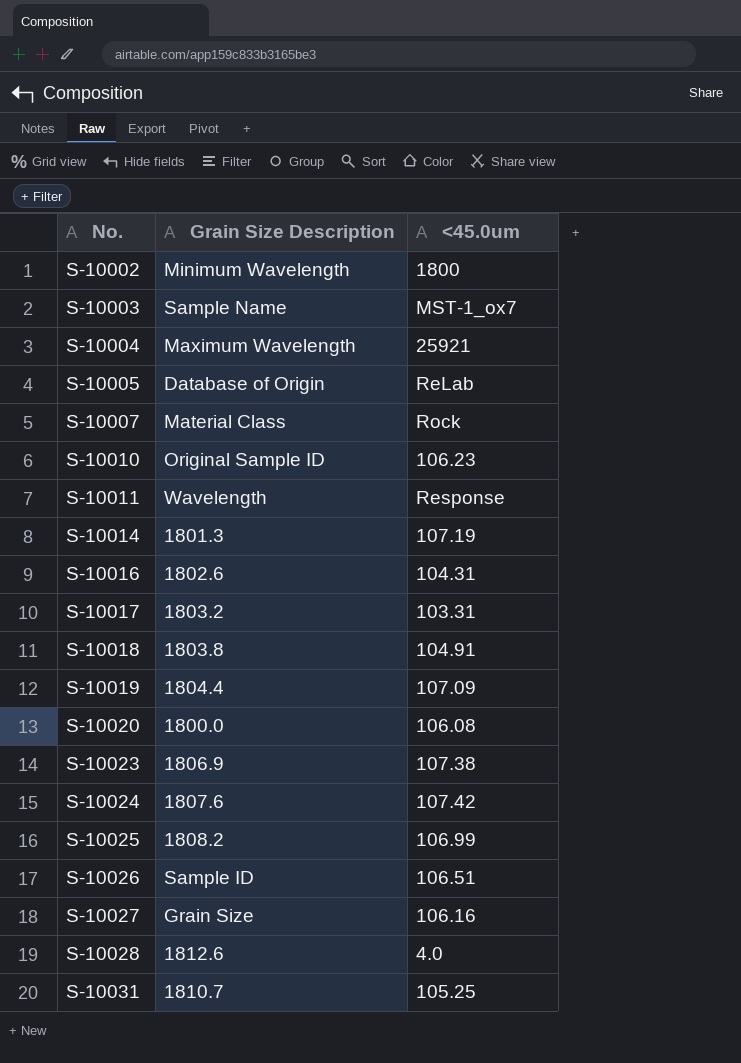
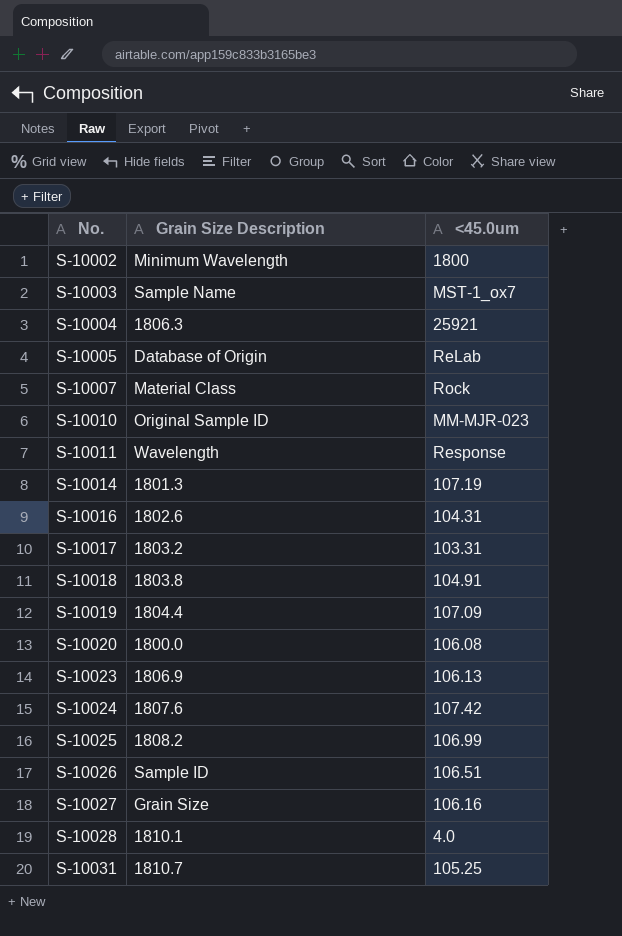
S-10004 | Grain Size Description: Maximum Wavelength -> 1806.3
S-10010 | <45.0um: 106.23 -> MM-MJR-023
S-10023 | <45.0um: 107.38 -> 106.13
S-10028 | Grain Size Description: 1812.6 -> 1810.1

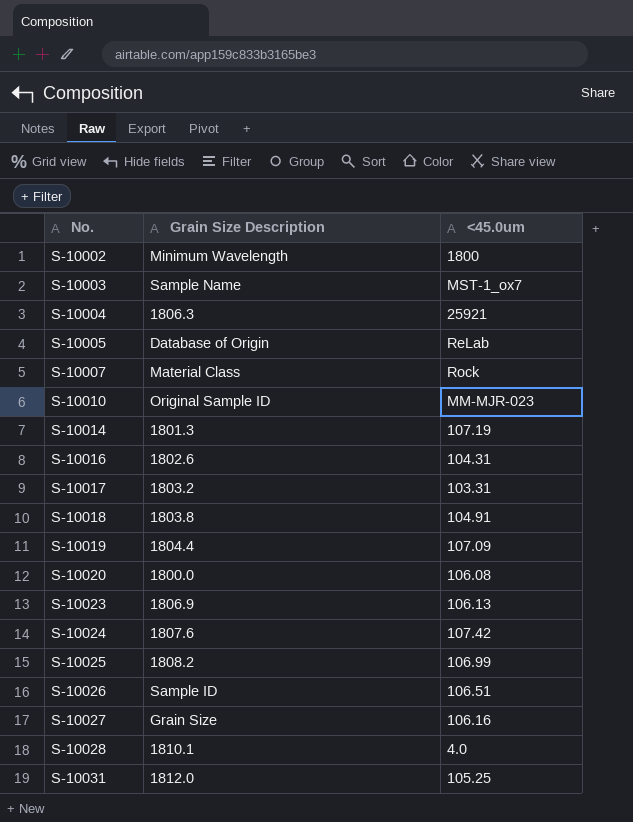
row S-10011: Wavelength | Response -> none
S-10031 | Grain Size Description: 1810.7 -> 1812.0

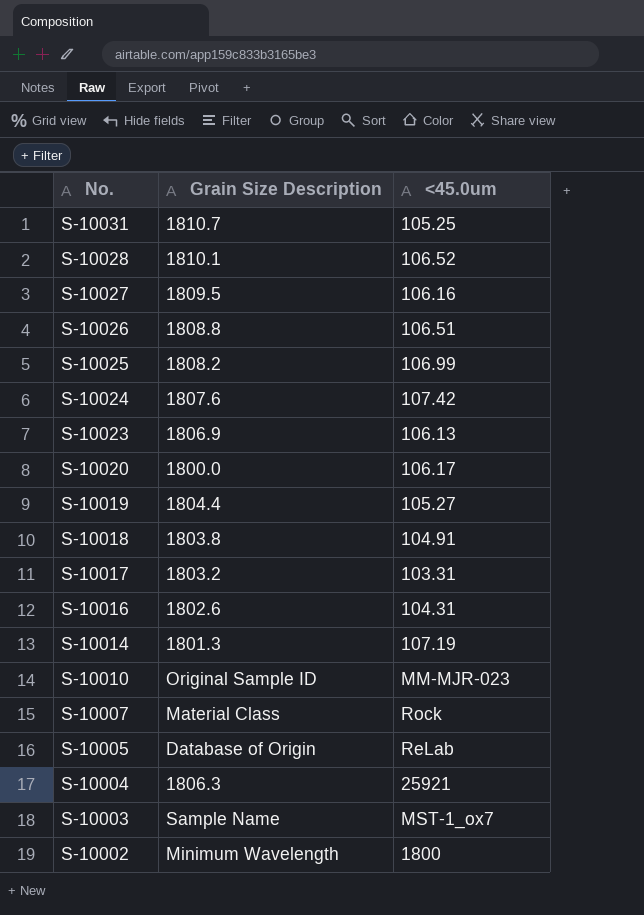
row order: No. ascending -> No. descending
S-10031 | Grain Size Description: 1812.0 -> 1810.7
S-10028 | <45.0um: 4.0 -> 106.52
S-10027 | Grain Size Description: Grain Size -> 1809.5
S-10026 | Grain Size Description: Sample ID -> 1808.8
S-10020 | <45.0um: 106.08 -> 106.17
S-10019 | <45.0um: 107.09 -> 105.27

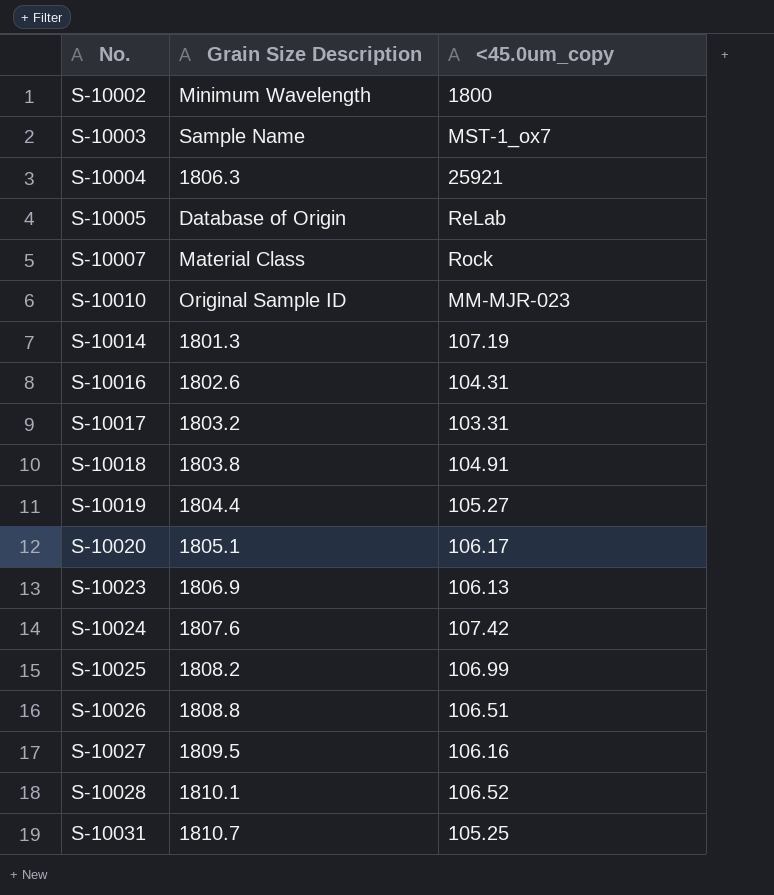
row order: No. descending -> No. ascending
column name: <45.0um -> <45.0um_copy
S-10020 | Grain Size Description: 1800.0 -> 1805.1

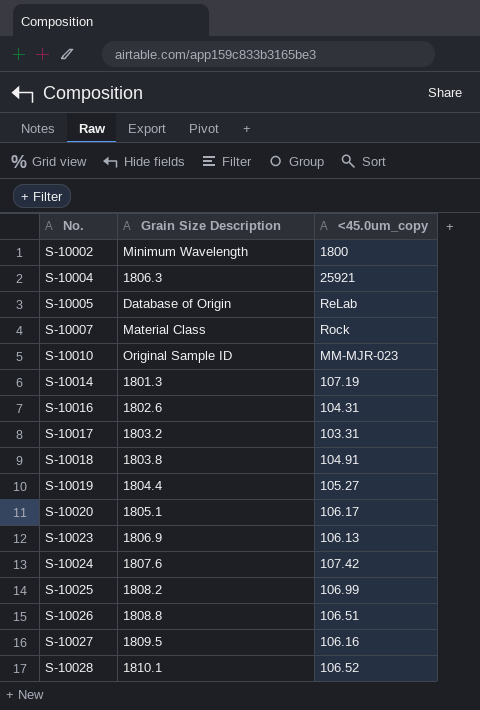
row S-10003: Sample Name | MST-1_ox7 -> none
row S-10031: 1810.7 | 105.25 -> none

